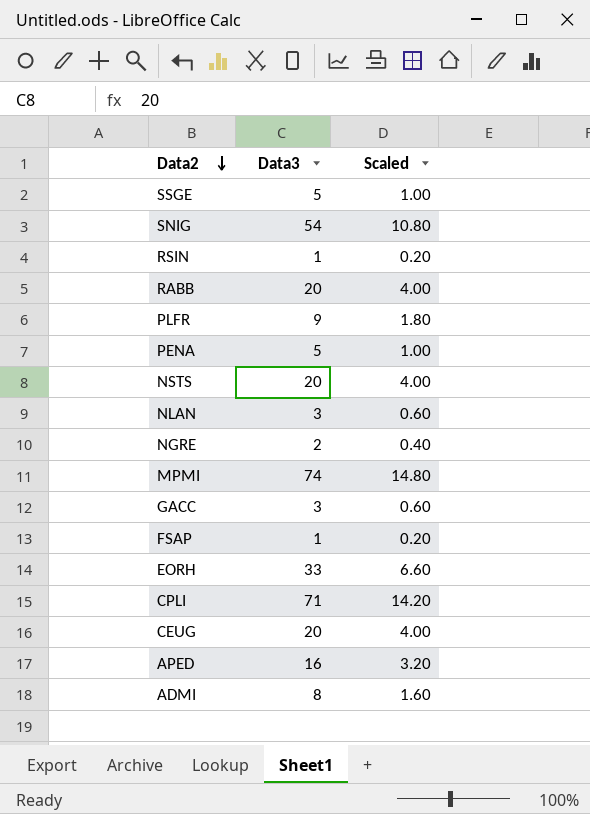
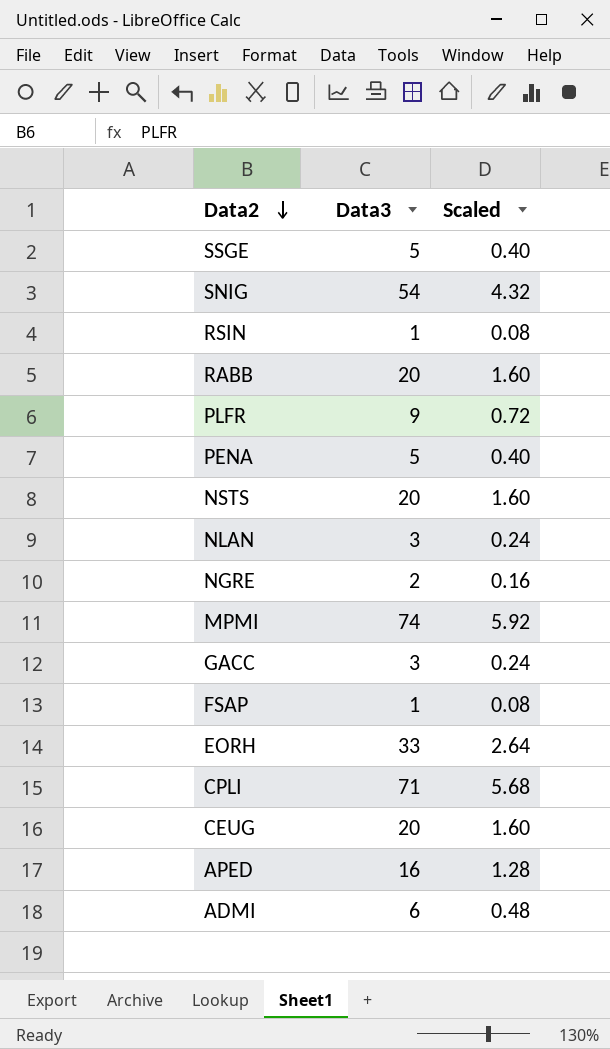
column Scaled | formula: [Data3] * 0.2 -> [Data3] * 0.08
ADMI | Data3: 8 -> 6

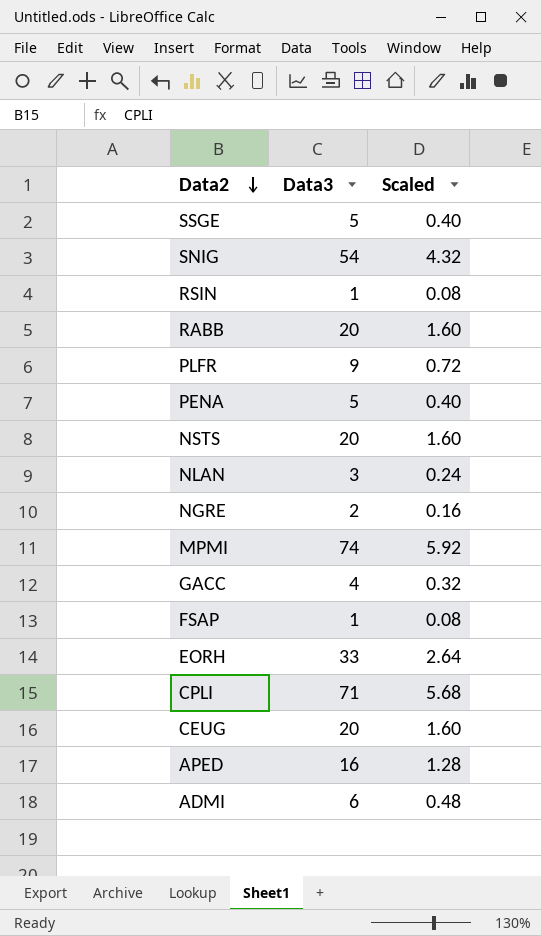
GACC | Data3: 3 -> 4
GACC | Scaled: 0.24 -> 0.32

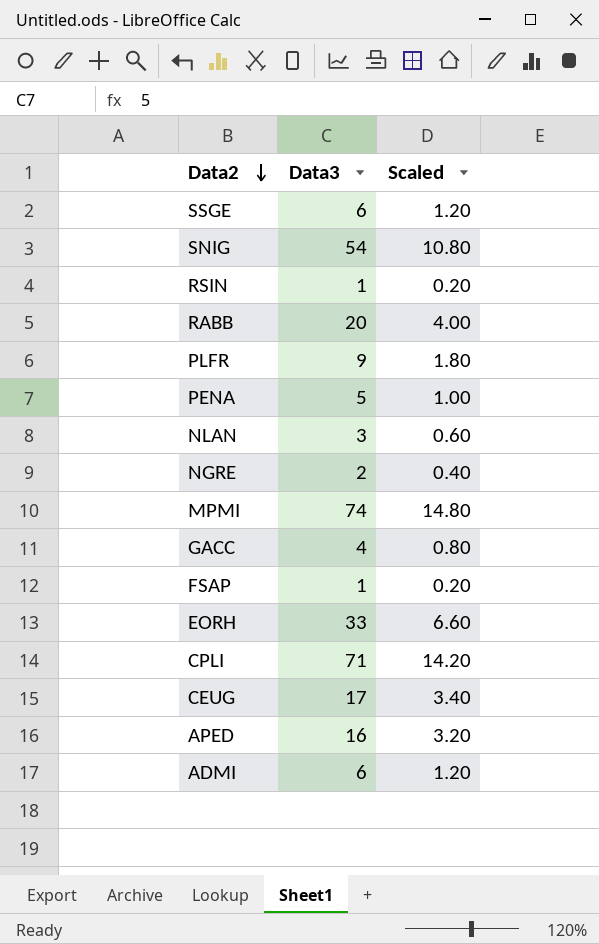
column Scaled | formula: [Data3] * 0.08 -> [Data3] * 0.2
row NSTS: 20 | 1.60 -> none
SSGE | Data3: 5 -> 6
CEUG | Data3: 20 -> 17

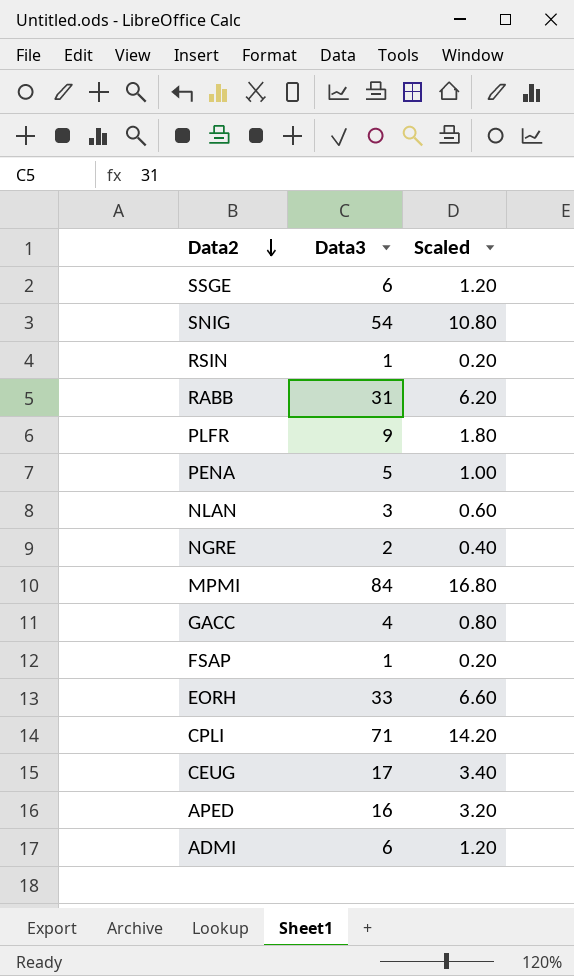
RABB | Data3: 20 -> 31
RABB | Scaled: 4.00 -> 6.20
MPMI | Data3: 74 -> 84
MPMI | Scaled: 14.80 -> 16.80

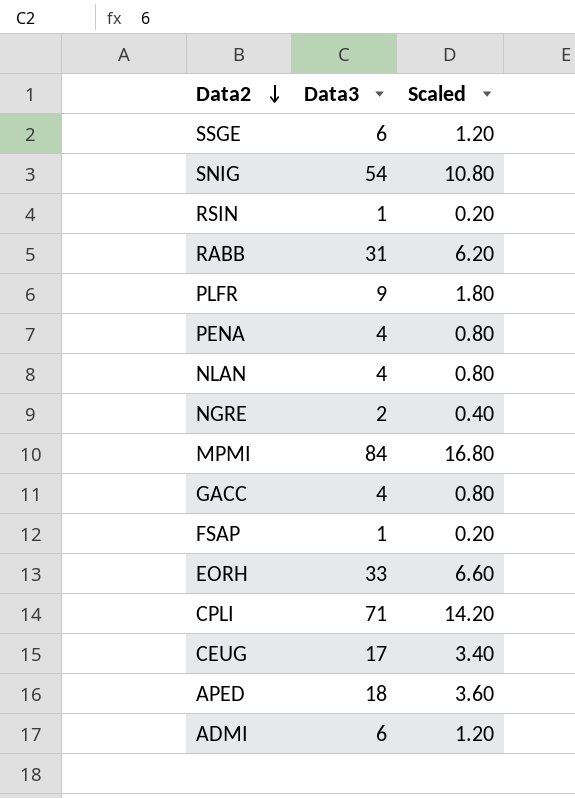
PENA | Data3: 5 -> 4
PENA | Scaled: 1.00 -> 0.80
NLAN | Data3: 3 -> 4
NLAN | Scaled: 0.60 -> 0.80
APED | Data3: 16 -> 18
APED | Scaled: 3.20 -> 3.60

